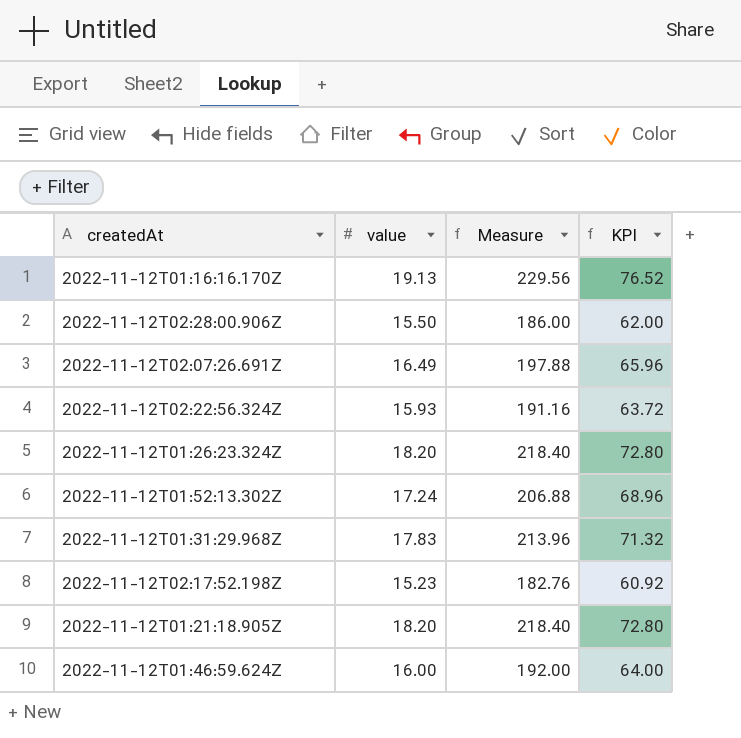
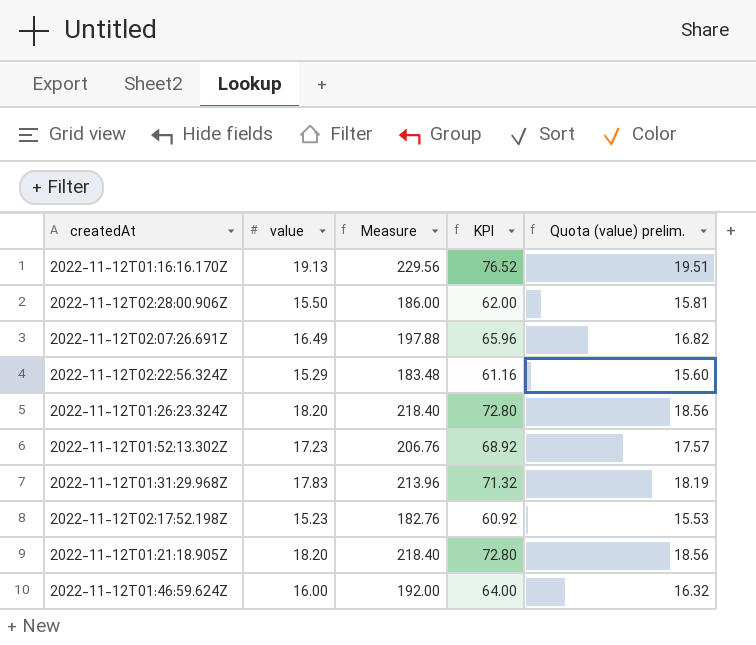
column Quota (value) prelim. | formula: none -> [value] * 1.02
2022-11-12T02:22:56.324Z | value: 15.93 -> 15.29
2022-11-12T02:22:56.324Z | Measure: 191.16 -> 183.48
2022-11-12T02:22:56.324Z | KPI: 63.72 -> 61.16
2022-11-12T01:52:13.302Z | value: 17.24 -> 17.23
2022-11-12T01:52:13.302Z | Measure: 206.88 -> 206.76
2022-11-12T01:52:13.302Z | KPI: 68.96 -> 68.92

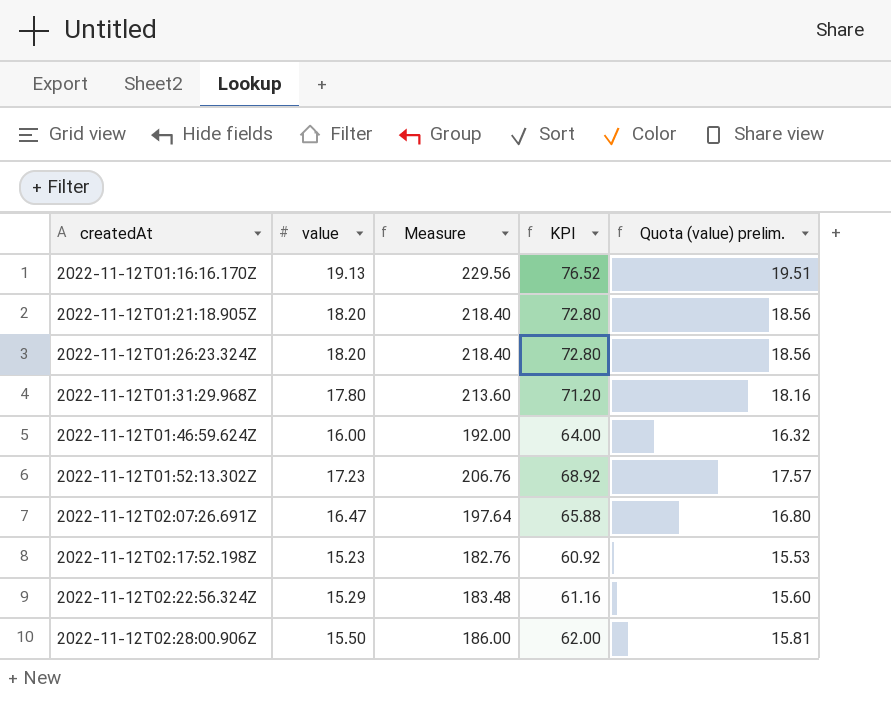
row order: none -> createdAt ascending
2022-11-12T01:31:29.968Z | value: 17.83 -> 17.80
2022-11-12T01:31:29.968Z | Measure: 213.96 -> 213.60
2022-11-12T01:31:29.968Z | KPI: 71.32 -> 71.20
2022-11-12T01:31:29.968Z | Quota (value) prelim.: 18.19 -> 18.16
2022-11-12T02:07:26.691Z | value: 16.49 -> 16.47
2022-11-12T02:07:26.691Z | Measure: 197.88 -> 197.64
2022-11-12T02:07:26.691Z | KPI: 65.96 -> 65.88
2022-11-12T02:07:26.691Z | Quota (value) prelim.: 16.82 -> 16.80

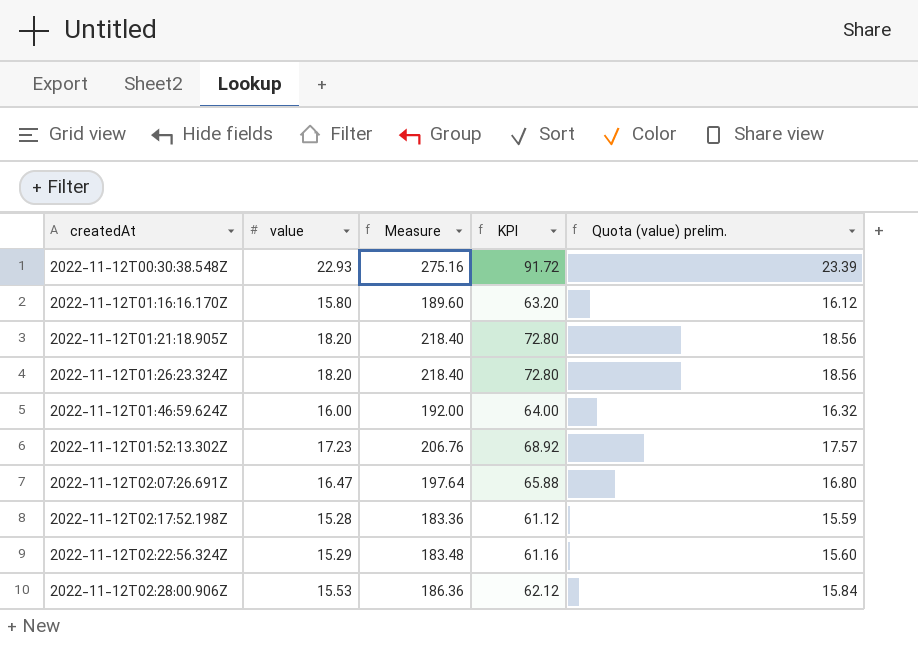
row 2022-11-12T01:31:29.968Z: 17.80 | 213.60 | 71.20 | 18.16 -> none
row 2022-11-12T00:30:38.548Z: none -> 22.93 | 275.16 | 91.72 | 23.39
2022-11-12T01:16:16.170Z | value: 19.13 -> 15.80
2022-11-12T01:16:16.170Z | Measure: 229.56 -> 189.60
2022-11-12T01:16:16.170Z | KPI: 76.52 -> 63.20
2022-11-12T01:16:16.170Z | Quota (value) prelim.: 19.51 -> 16.12
2022-11-12T02:17:52.198Z | value: 15.23 -> 15.28
2022-11-12T02:17:52.198Z | Measure: 182.76 -> 183.36
2022-11-12T02:17:52.198Z | KPI: 60.92 -> 61.12
2022-11-12T02:17:52.198Z | Quota (value) prelim.: 15.53 -> 15.59
2022-11-12T02:28:00.906Z | value: 15.50 -> 15.53
2022-11-12T02:28:00.906Z | Measure: 186.00 -> 186.36
2022-11-12T02:28:00.906Z | KPI: 62.00 -> 62.12
2022-11-12T02:28:00.906Z | Quota (value) prelim.: 15.81 -> 15.84

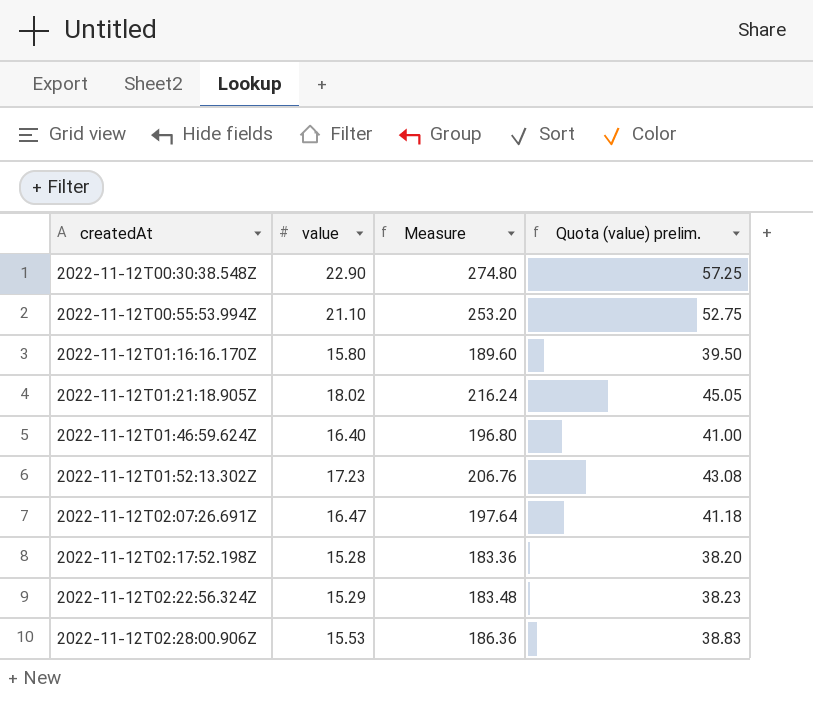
column KPI | formula: [value] * 4 -> none
column Quota (value) prelim. | formula: [value] * 1.02 -> [value] * 2.5
row 2022-11-12T01:26:23.324Z: 18.20 | 218.40 | 72.80 | 18.56 -> none
2022-11-12T00:30:38.548Z | value: 22.93 -> 22.90
2022-11-12T00:30:38.548Z | Measure: 275.16 -> 274.80
row 2022-11-12T00:55:53.994Z: none -> 21.10 | 253.20 | 52.75
2022-11-12T01:21:18.905Z | value: 18.20 -> 18.02
2022-11-12T01:21:18.905Z | Measure: 218.40 -> 216.24
2022-11-12T01:46:59.624Z | value: 16.00 -> 16.40
2022-11-12T01:46:59.624Z | Measure: 192.00 -> 196.80

